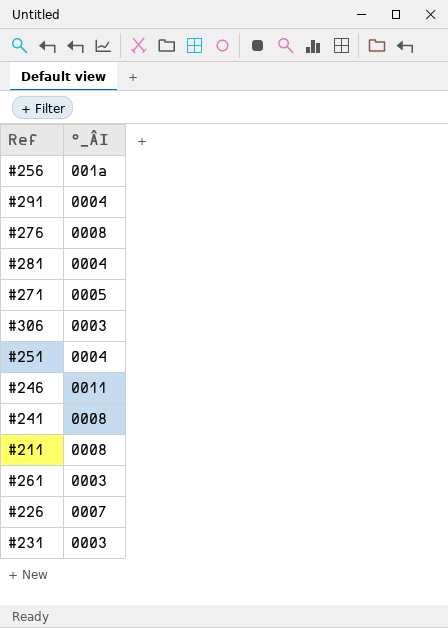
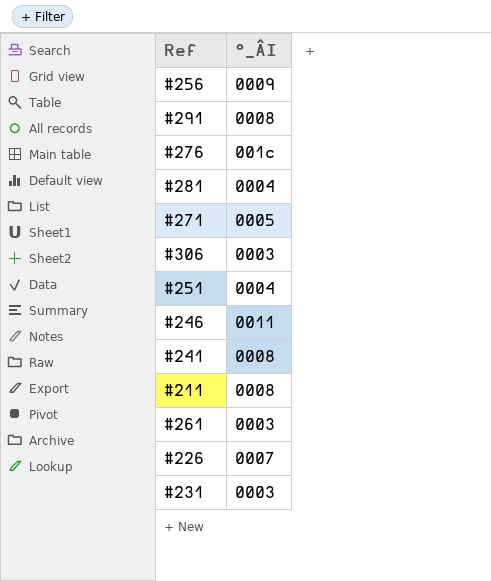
#256 | °_ÂI: 001a -> 0009
#291 | °_ÂI: 0004 -> 0008
#276 | °_ÂI: 0008 -> 001c

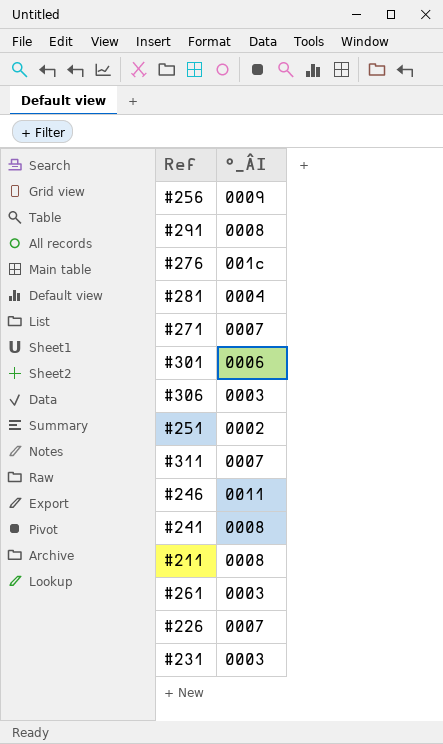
#271 | °_ÂI: 0005 -> 0007
row #301: none -> 0006
#251 | °_ÂI: 0004 -> 0002
row #311: none -> 0007

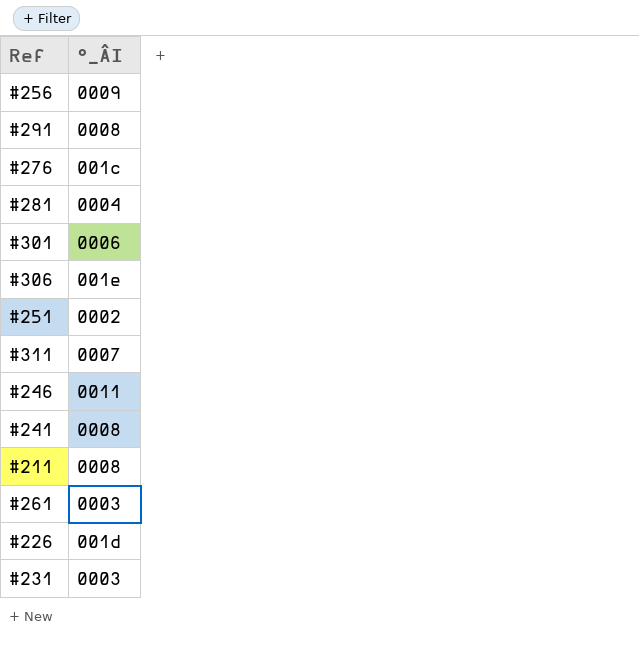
row #271: 0007 -> none
#306 | °_ÂI: 0003 -> 001e
#226 | °_ÂI: 0007 -> 001d

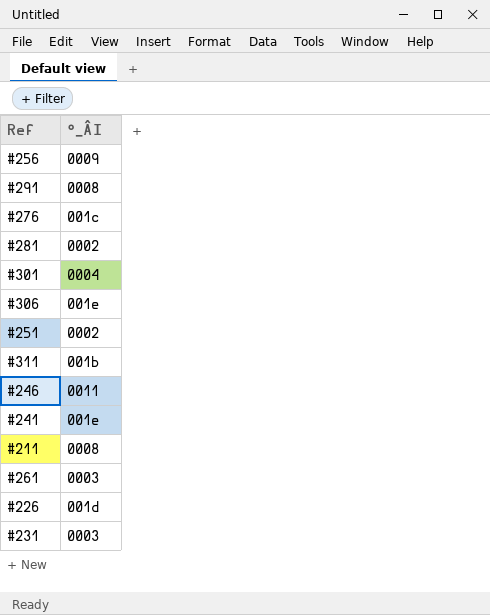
#281 | °_ÂI: 0004 -> 0002
#301 | °_ÂI: 0006 -> 0004
#311 | °_ÂI: 0007 -> 001b
#241 | °_ÂI: 0008 -> 001e

